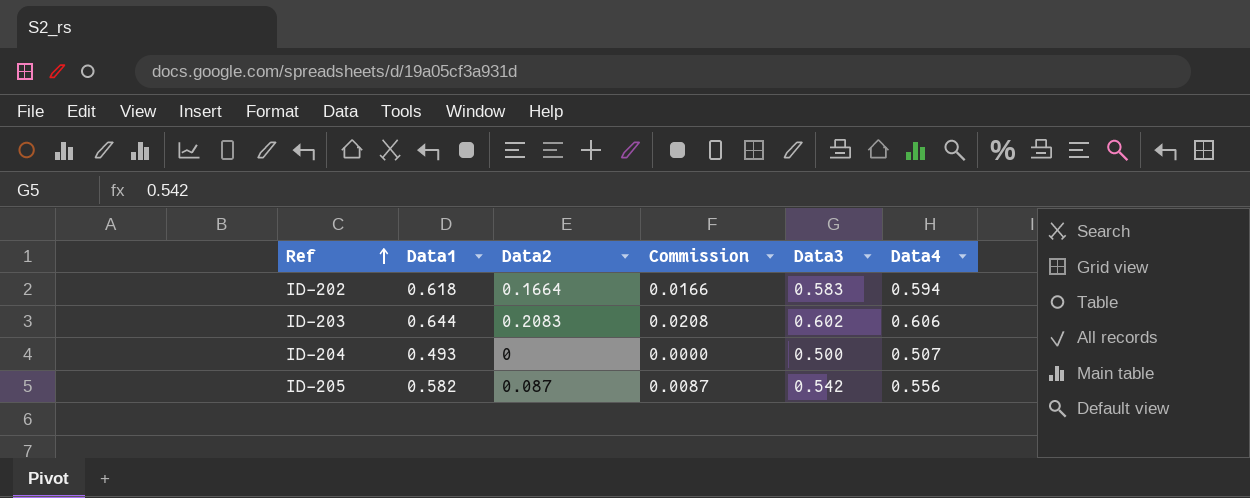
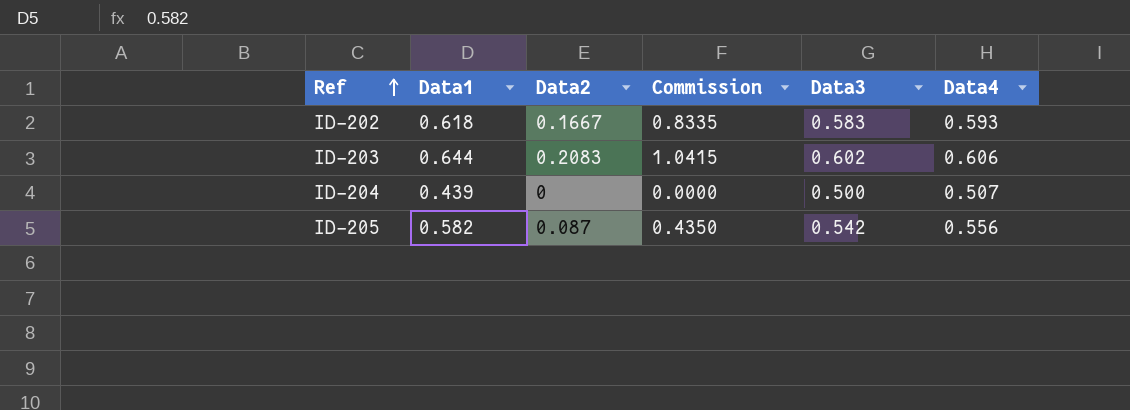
column Commission | formula: [Data2] * 0.1 -> [Data2] * 5
ID-202 | Data2: 0.1664 -> 0.1667
ID-202 | Data4: 0.594 -> 0.593
ID-204 | Data1: 0.493 -> 0.439

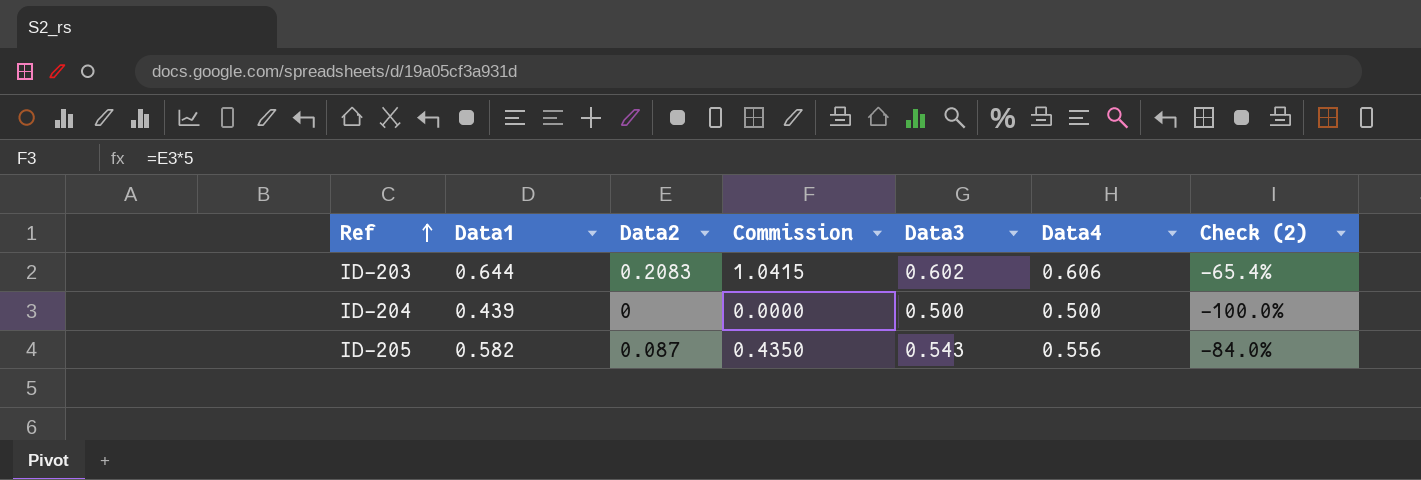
column Check (2) | formula: none -> ([Data2] - [Data3]) / [Data3]
row ID-202: 0.618 | 0.1667 | 0.8335 | 0.583 | 0.593 -> none
ID-204 | Data4: 0.507 -> 0.500
ID-205 | Data3: 0.542 -> 0.543

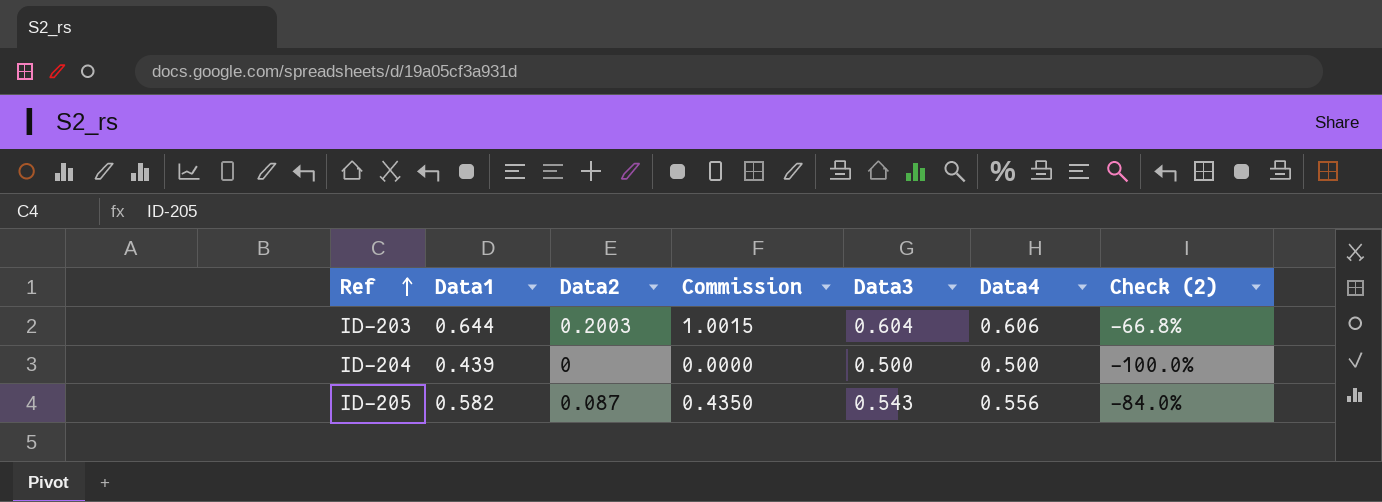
ID-203 | Data2: 0.2083 -> 0.2003
ID-203 | Commission: 1.0415 -> 1.0015
ID-203 | Data3: 0.602 -> 0.604
ID-203 | Check (2): -65.4% -> -66.8%

